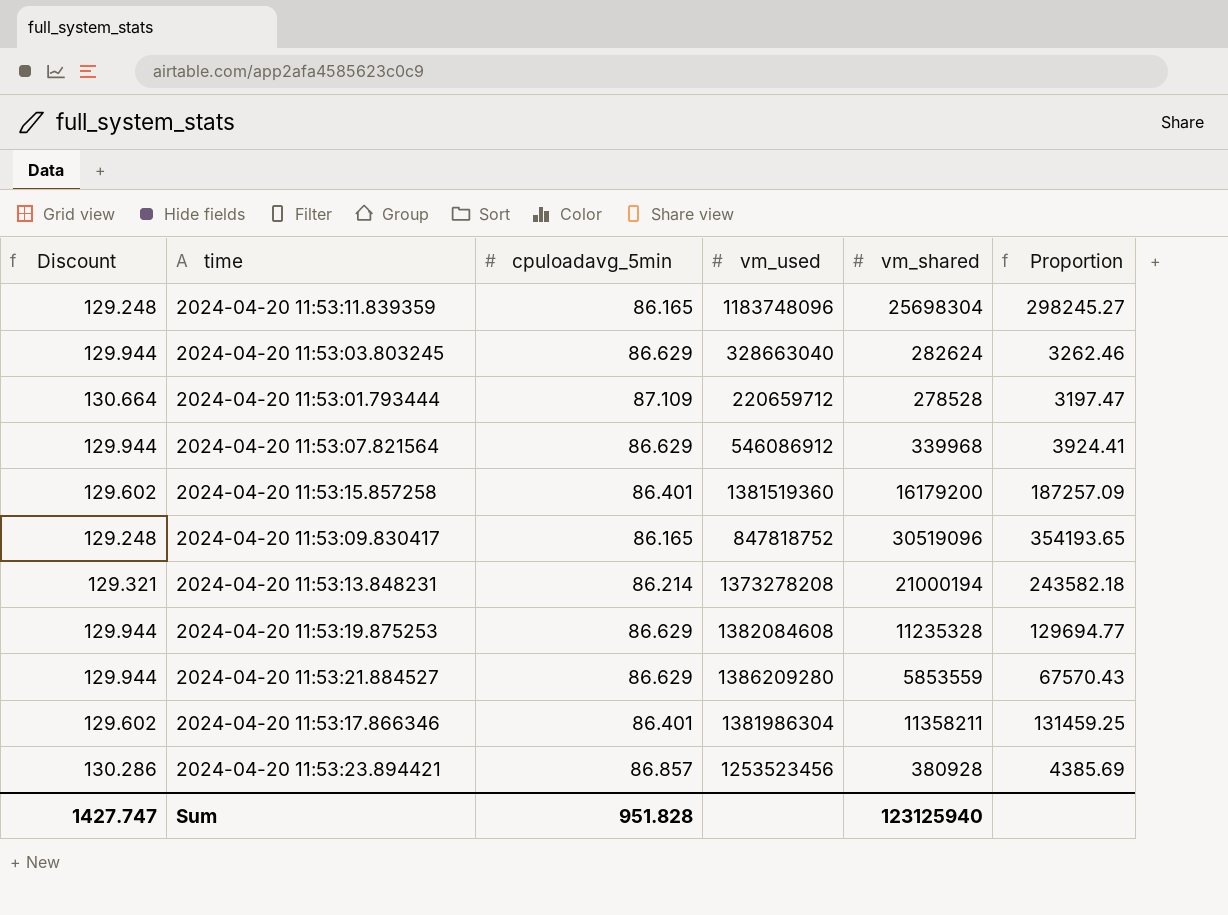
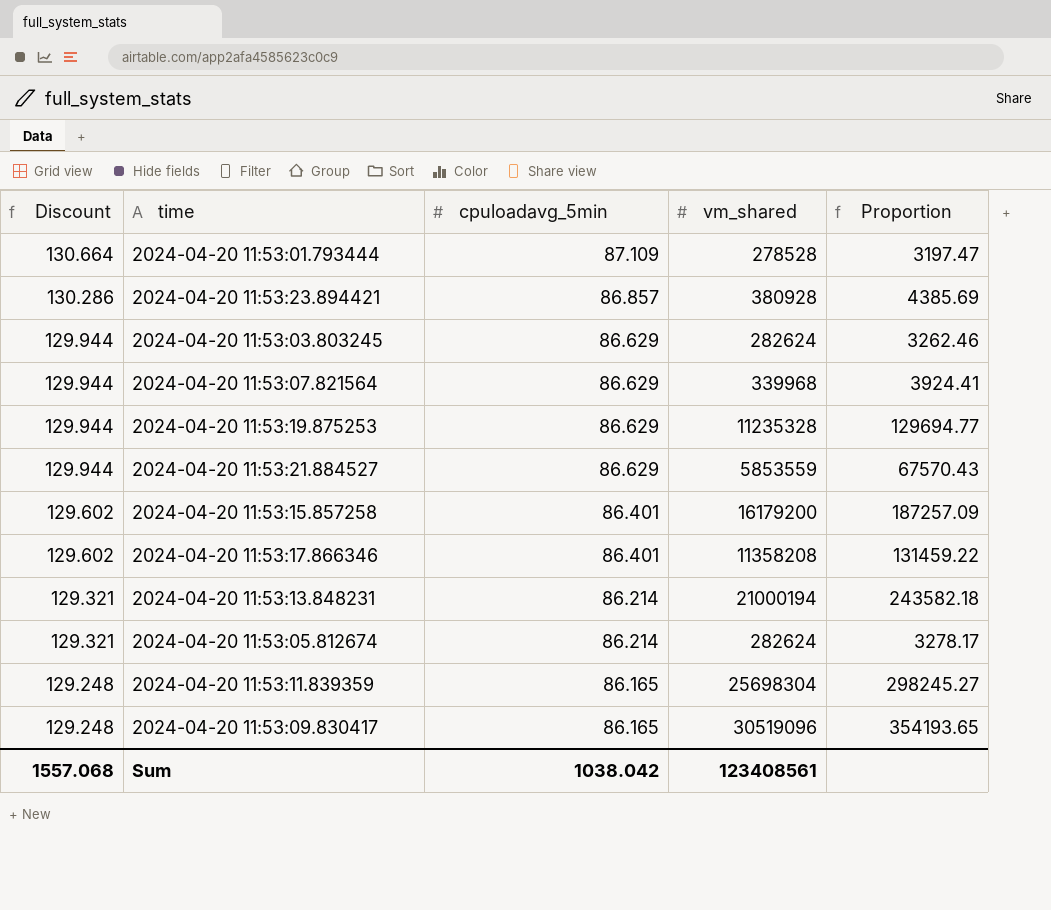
row order: none -> Discount descending
column vm_used | position: 4 -> none
2024-04-20 11:53:17.866346 | vm_shared: 11358211 -> 11358208
2024-04-20 11:53:17.866346 | Proportion: 131459.25 -> 131459.22
row 2024-04-20 11:53:05.812674: none -> 129.321 | 86.214 | 282624 | 3278.17
Sum | Discount: 1427.747 -> 1557.068
Sum | cpuloadavg_5min: 951.828 -> 1038.042
Sum | vm_shared: 123125940 -> 123408561

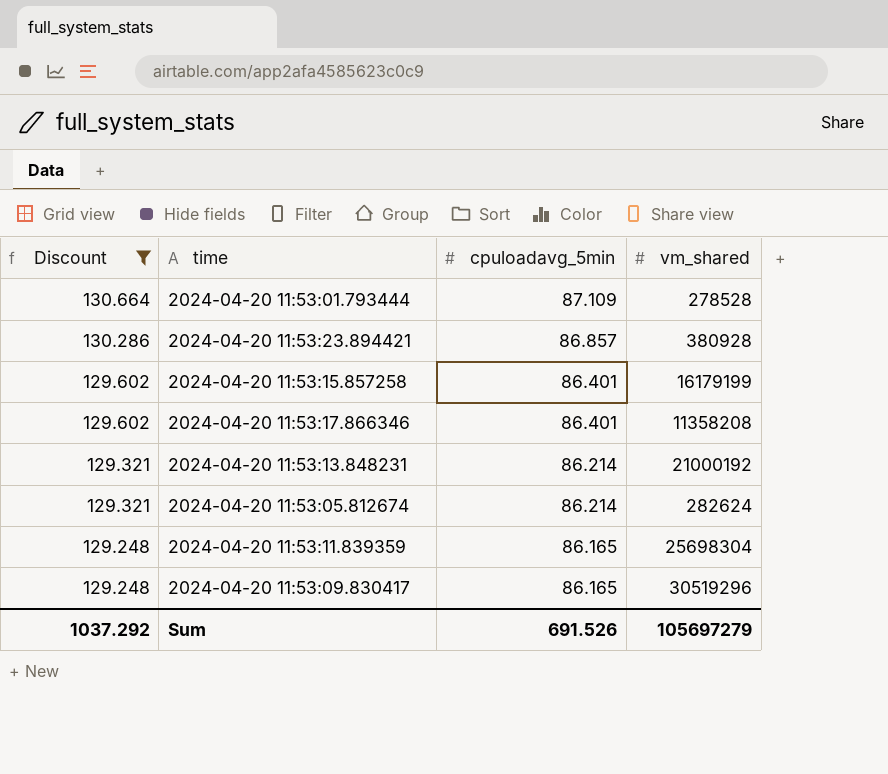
filter: none -> Discount != 129.944
column Proportion | formula: [vm_shared] / [cpuloadavg_5min] -> none
2024-04-20 11:53:15.857258 | vm_shared: 16179200 -> 16179199
2024-04-20 11:53:13.848231 | vm_shared: 21000194 -> 21000192
2024-04-20 11:53:09.830417 | vm_shared: 30519096 -> 30519296
Sum | Discount: 1557.068 -> 1037.292
Sum | cpuloadavg_5min: 1038.042 -> 691.526
Sum | vm_shared: 123408561 -> 105697279

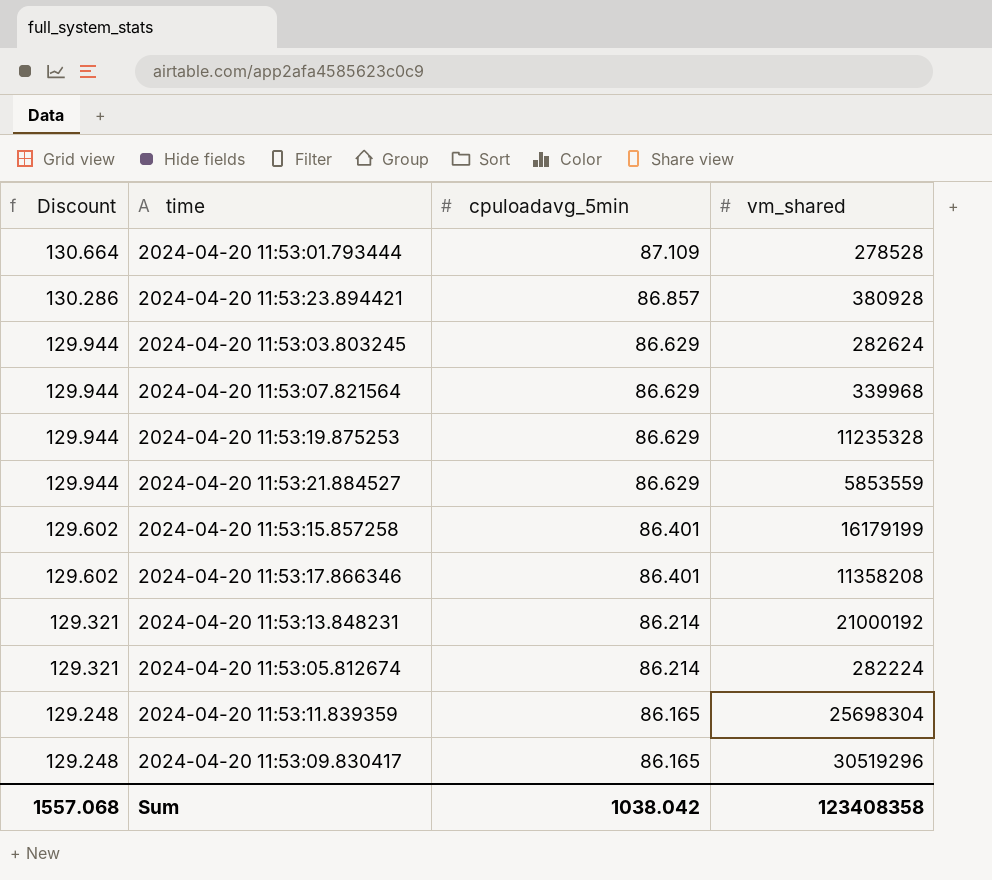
filter: Discount != 129.944 -> none
2024-04-20 11:53:05.812674 | vm_shared: 282624 -> 282224
Sum | Discount: 1037.292 -> 1557.068
Sum | cpuloadavg_5min: 691.526 -> 1038.042
Sum | vm_shared: 105697279 -> 123408358

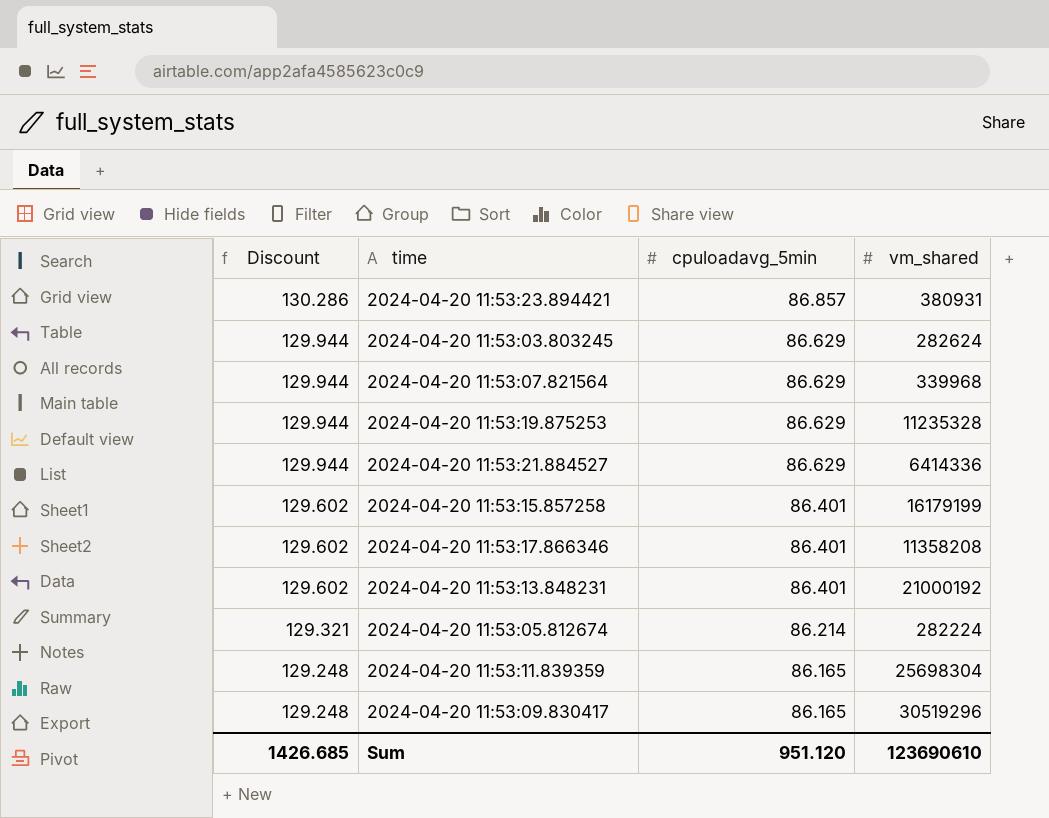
row 2024-04-20 11:53:01.793444: 130.664 | 87.109 | 278528 -> none
2024-04-20 11:53:23.894421 | vm_shared: 380928 -> 380931
2024-04-20 11:53:21.884527 | vm_shared: 5853559 -> 6414336
2024-04-20 11:53:13.848231 | Discount: 129.321 -> 129.602
2024-04-20 11:53:13.848231 | cpuloadavg_5min: 86.214 -> 86.401
Sum | Discount: 1557.068 -> 1426.685
Sum | cpuloadavg_5min: 1038.042 -> 951.120
Sum | vm_shared: 123408358 -> 123690610

